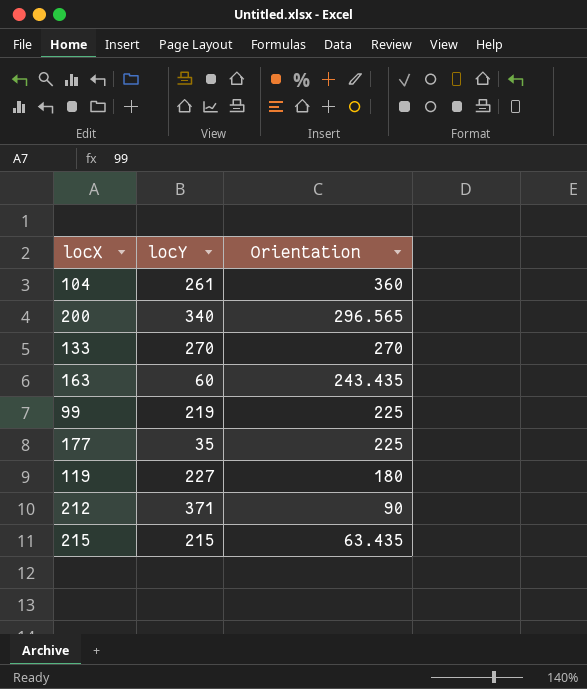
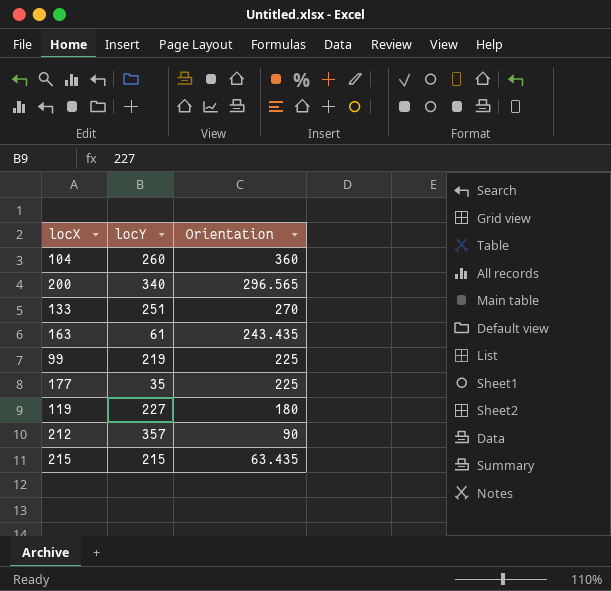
104 | locY: 261 -> 260
133 | locY: 270 -> 251
163 | locY: 60 -> 61
212 | locY: 371 -> 357

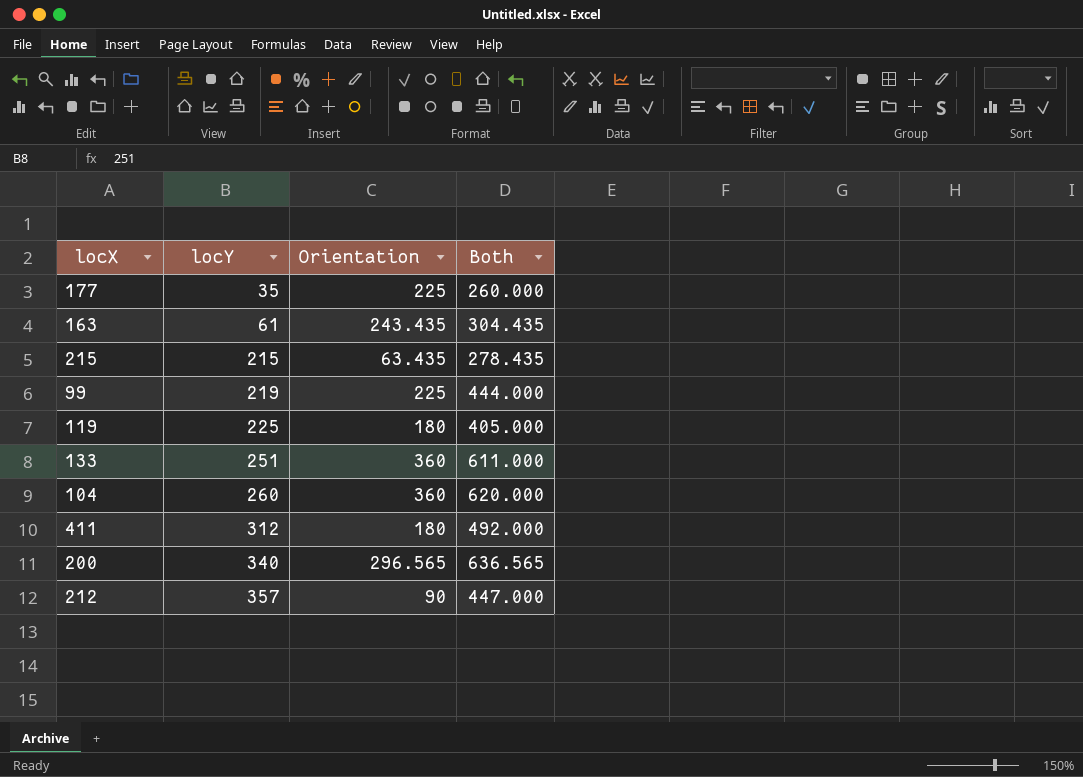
row order: Orientation descending -> locY ascending
column Both | formula: none -> [locY] + [Orientation]
119 | locY: 227 -> 225
133 | Orientation: 270 -> 360
row 411: none -> 312 | 180 | 492.000

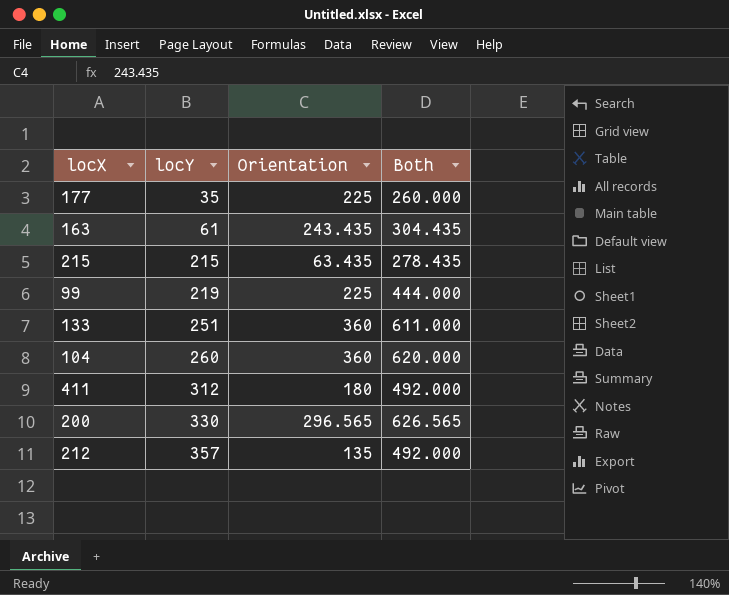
row 119: 225 | 180 | 405.000 -> none
200 | locY: 340 -> 330
200 | Both: 636.565 -> 626.565
212 | Orientation: 90 -> 135
212 | Both: 447.000 -> 492.000

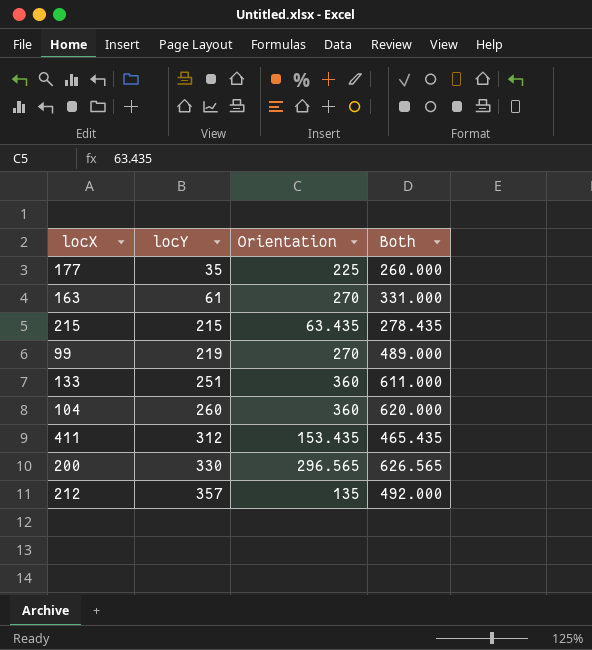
163 | Orientation: 243.435 -> 270
163 | Both: 304.435 -> 331.000
99 | Orientation: 225 -> 270
99 | Both: 444.000 -> 489.000
411 | Orientation: 180 -> 153.435
411 | Both: 492.000 -> 465.435

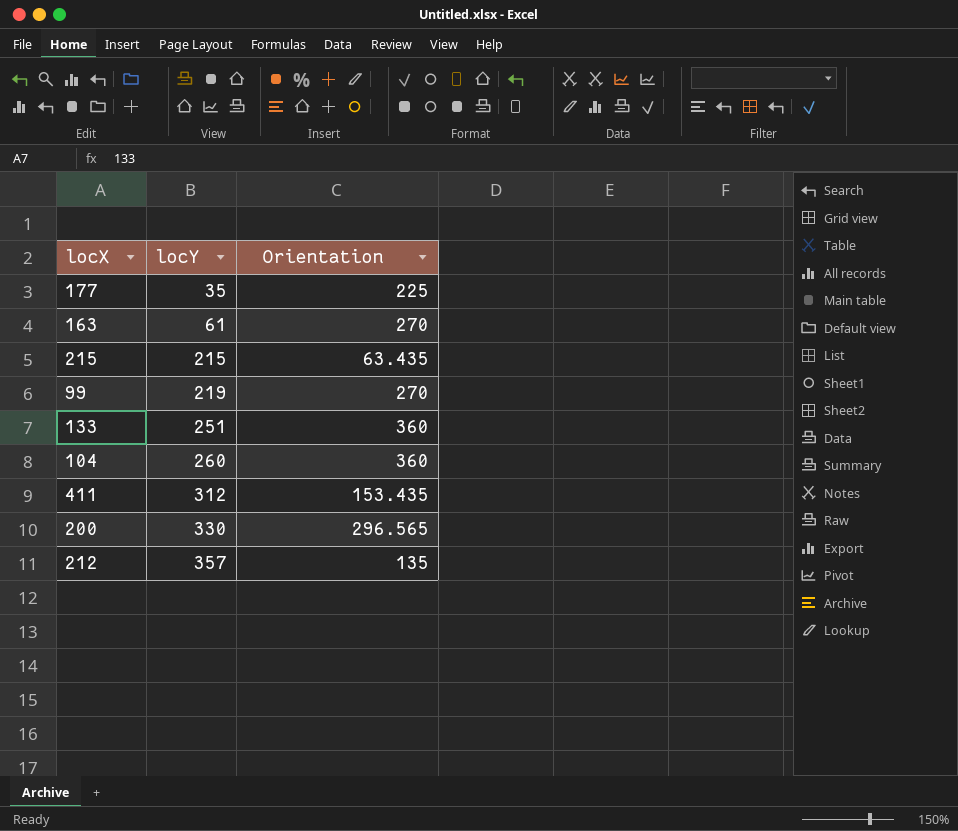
column Both | formula: [locY] + [Orientation] -> none

